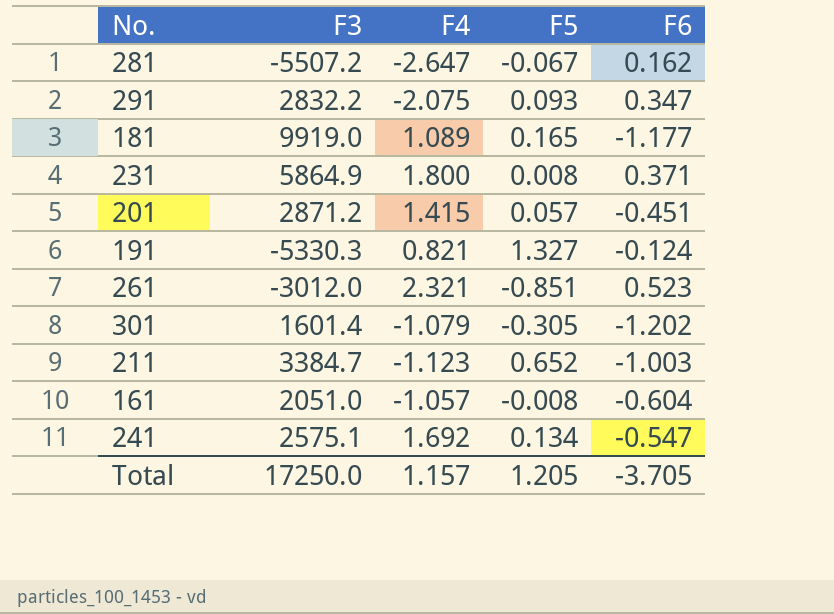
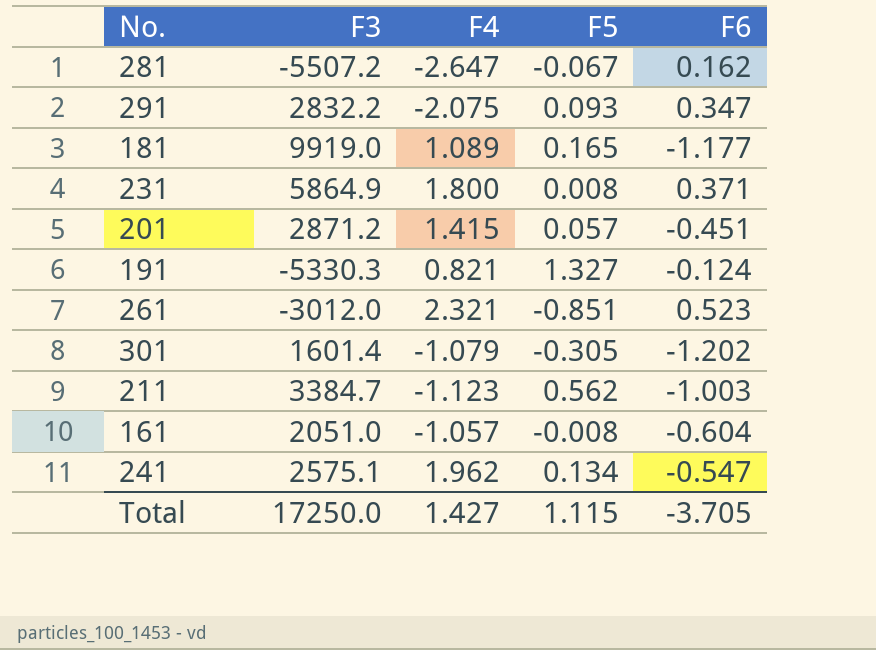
211 | F5: 0.652 -> 0.562
241 | F4: 1.692 -> 1.962
Total | F4: 1.157 -> 1.427
Total | F5: 1.205 -> 1.115

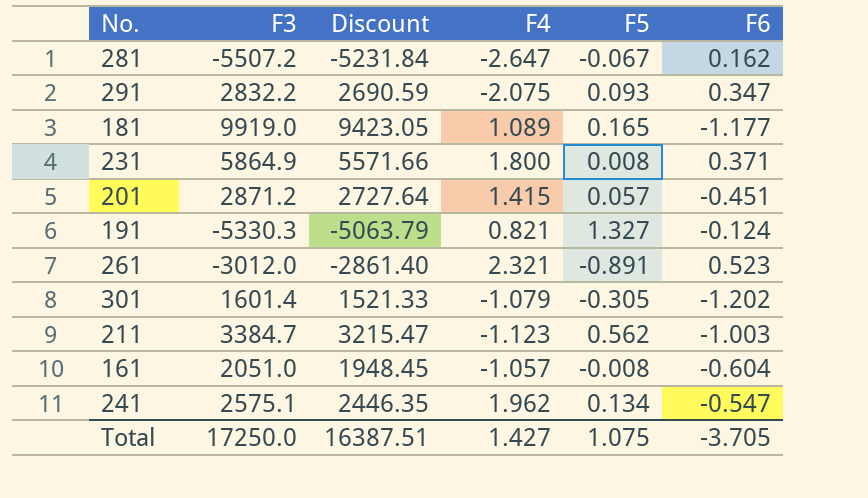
column Discount | formula: none -> [F3] * 0.95
261 | F5: -0.851 -> -0.891
Total | F5: 1.115 -> 1.075

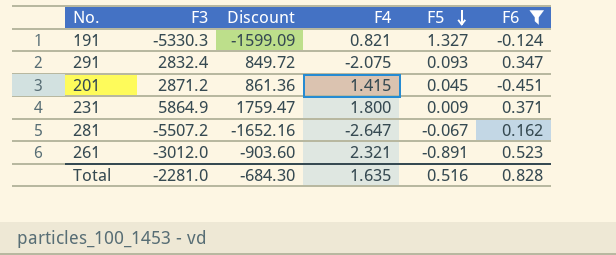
filter: none -> F6 >= -0.451
row order: none -> F5 descending
column Discount | formula: [F3] * 0.95 -> [F3] * 0.3
291 | F3: 2832.2 -> 2832.4
201 | F5: 0.057 -> 0.045
231 | F5: 0.008 -> 0.009
Total | F3: 17250.0 -> -2281.0
Total | Discount: 16387.51 -> -684.30
Total | F4: 1.427 -> 1.635
Total | F5: 1.075 -> 0.516
Total | F6: -3.705 -> 0.828

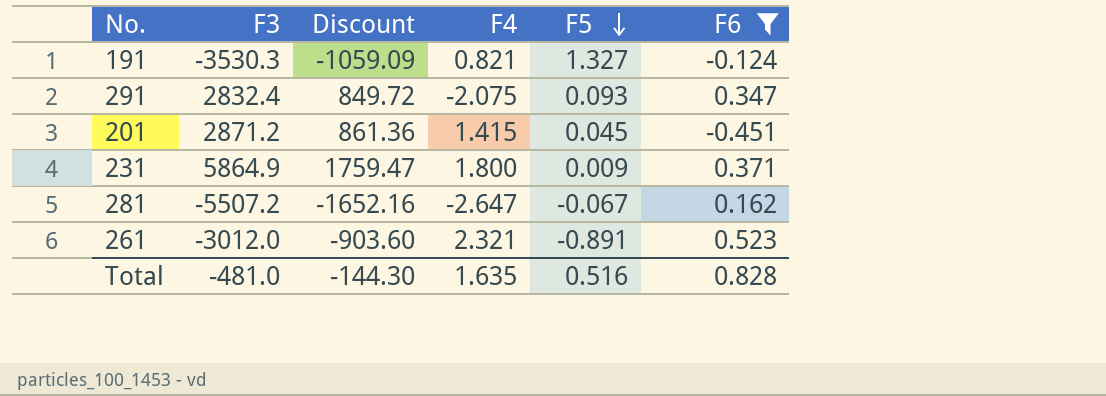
191 | F3: -5330.3 -> -3530.3
191 | Discount: -1599.09 -> -1059.09
Total | F3: -2281.0 -> -481.0
Total | Discount: -684.30 -> -144.30

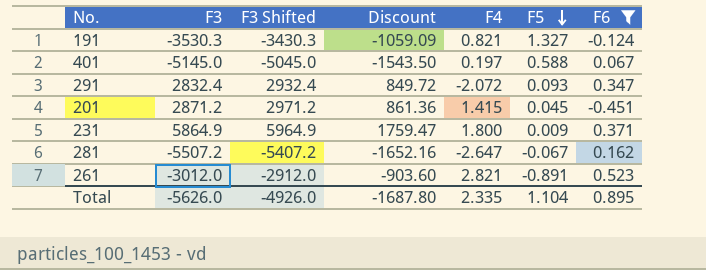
column F3 Shifted | formula: none -> [F3] + 100
row 401: none -> -5145.0 | -5045.0 | -1543.50 | 0.197 | 0.588 | 0.067
291 | F4: -2.075 -> -2.072
261 | F4: 2.321 -> 2.821
Total | F3: -481.0 -> -5626.0
Total | Discount: -144.30 -> -1687.80
Total | F4: 1.635 -> 2.335
Total | F5: 0.516 -> 1.104
Total | F6: 0.828 -> 0.895

